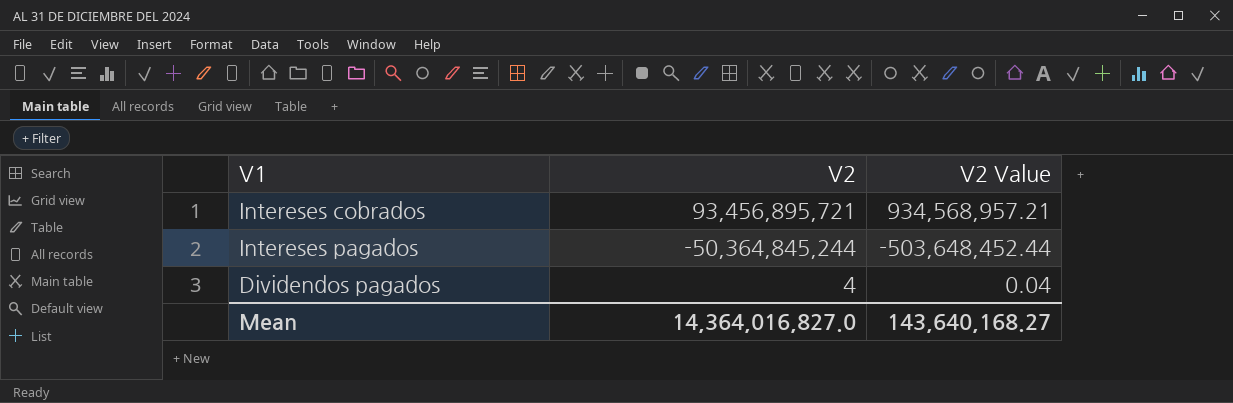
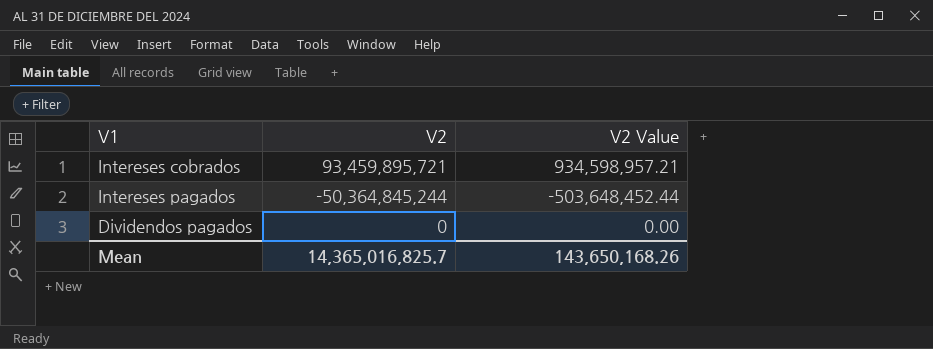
Intereses cobrados | V2: 93,456,895,721 -> 93,459,895,721
Intereses cobrados | V2 Value: 934,568,957.21 -> 934,598,957.21
Dividendos pagados | V2: 4 -> 0
Dividendos pagados | V2 Value: 0.04 -> 0.00
Mean | V2: 14,364,016,827.0 -> 14,365,016,825.7
Mean | V2 Value: 143,640,168.27 -> 143,650,168.26

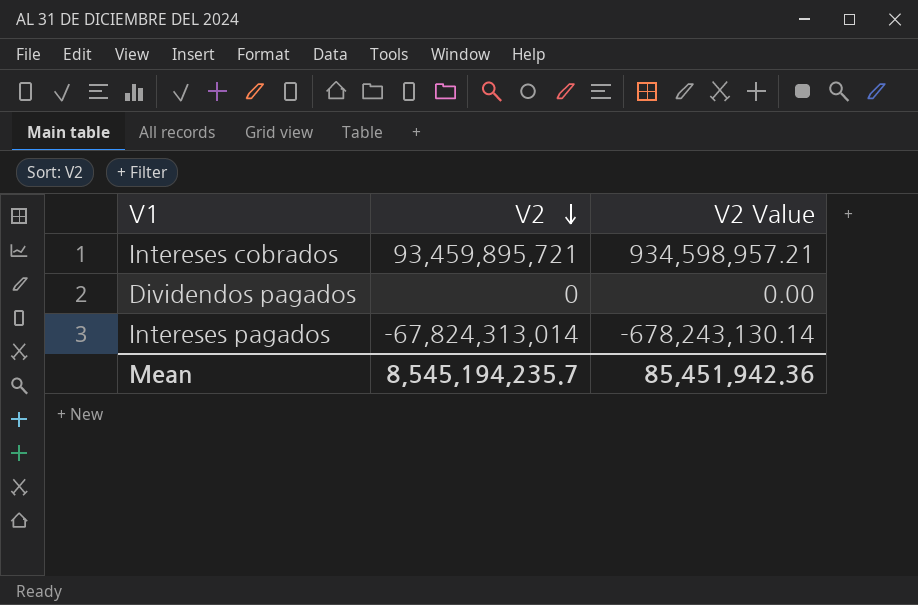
row order: none -> V2 descending
Intereses pagados | V2: -50,364,845,244 -> -67,824,313,014
Intereses pagados | V2 Value: -503,648,452.44 -> -678,243,130.14
Mean | V2: 14,365,016,825.7 -> 8,545,194,235.7
Mean | V2 Value: 143,650,168.26 -> 85,451,942.36

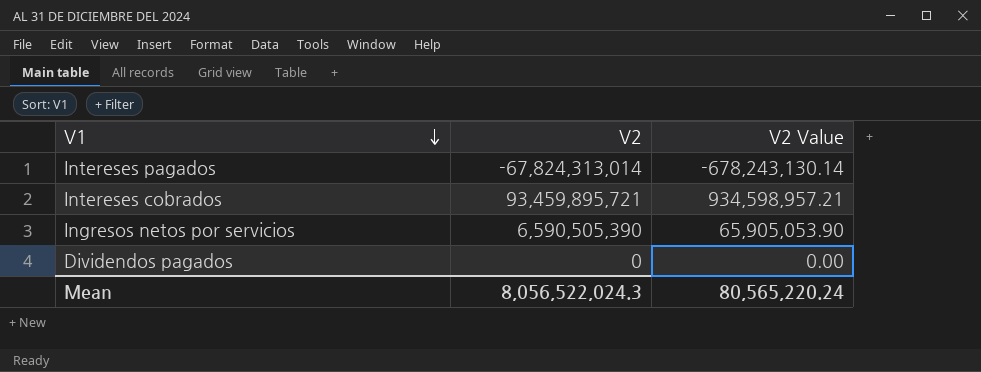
row order: V2 descending -> V1 descending
row Ingresos netos por servicios: none -> 6,590,505,390 | 65,905,053.90
Mean | V2: 8,545,194,235.7 -> 8,056,522,024.3
Mean | V2 Value: 85,451,942.36 -> 80,565,220.24

